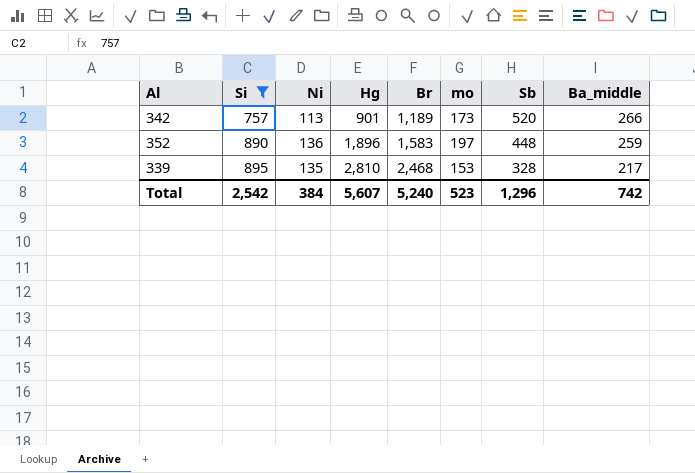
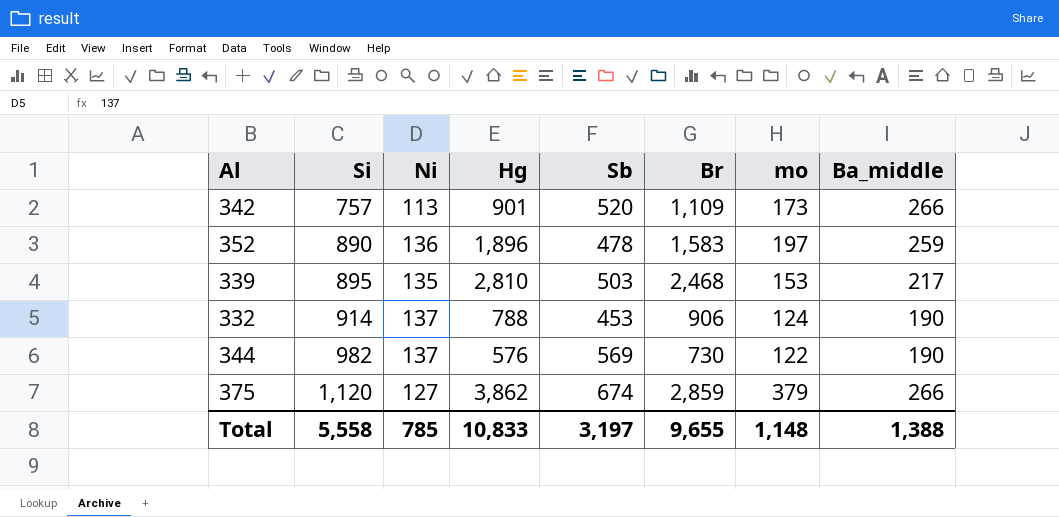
filter: Si <= 895 -> none
column Sb | position: 7 -> 5
342 | Br: 1,189 -> 1,109
352 | Sb: 448 -> 478
339 | Sb: 328 -> 503
Total | Si: 2,542 -> 5,558
Total | Ni: 384 -> 785
Total | Hg: 5,607 -> 10,833
Total | Sb: 1,296 -> 3,197
Total | Br: 5,240 -> 9,655
Total | mo: 523 -> 1,148
Total | Ba_middle: 742 -> 1,388

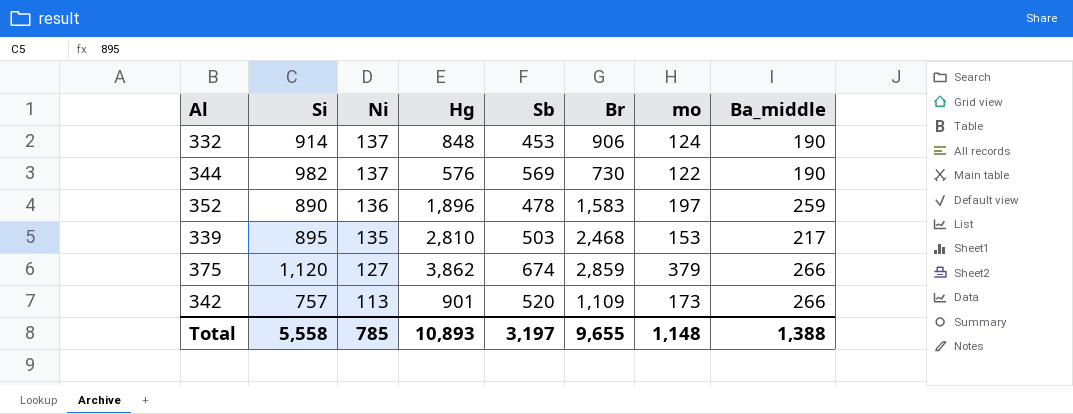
row order: Si ascending -> Ni descending
332 | Hg: 788 -> 848
Total | Hg: 10,833 -> 10,893

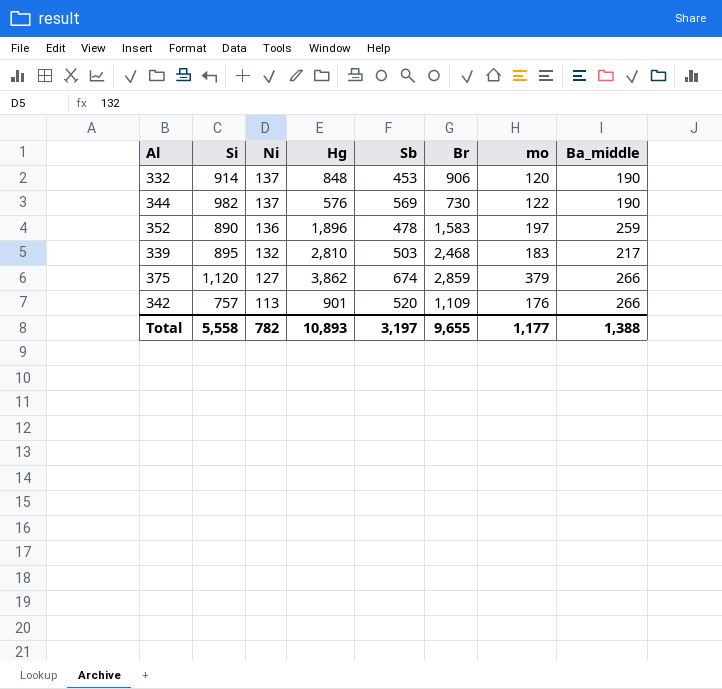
332 | mo: 124 -> 120
339 | Ni: 135 -> 132
339 | mo: 153 -> 183
342 | mo: 173 -> 176
Total | Ni: 785 -> 782
Total | mo: 1,148 -> 1,177

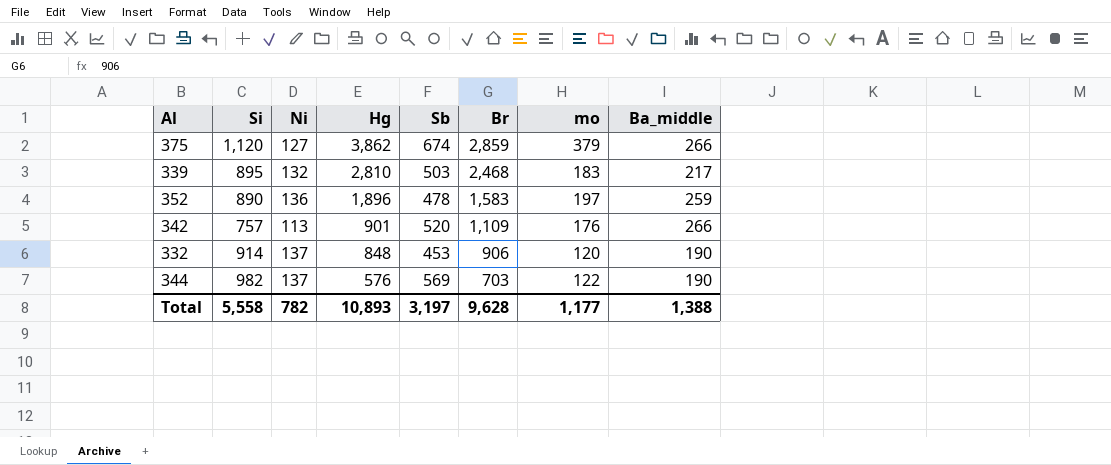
row order: Ni descending -> Hg descending
344 | Br: 730 -> 703
Total | Br: 9,655 -> 9,628

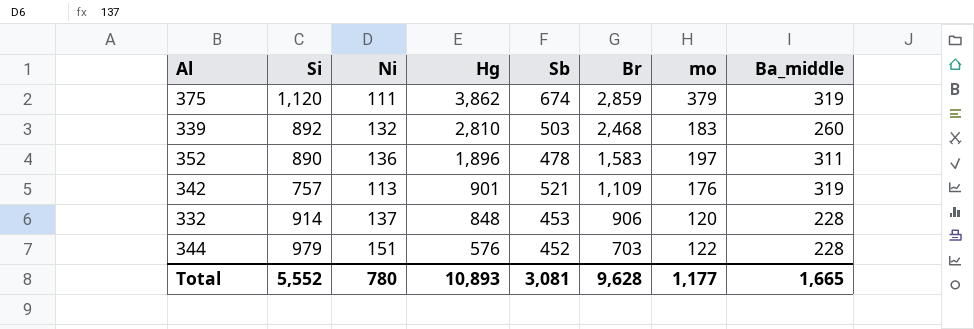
375 | Ni: 127 -> 111
375 | Ba_middle: 266 -> 319
339 | Si: 895 -> 892
339 | Ba_middle: 217 -> 260
352 | Ba_middle: 259 -> 311
342 | Sb: 520 -> 521
342 | Ba_middle: 266 -> 319
332 | Ba_middle: 190 -> 228
344 | Si: 982 -> 979
344 | Ni: 137 -> 151
344 | Sb: 569 -> 452
344 | Ba_middle: 190 -> 228
Total | Si: 5,558 -> 5,552
Total | Ni: 782 -> 780
Total | Sb: 3,197 -> 3,081
Total | Ba_middle: 1,388 -> 1,665

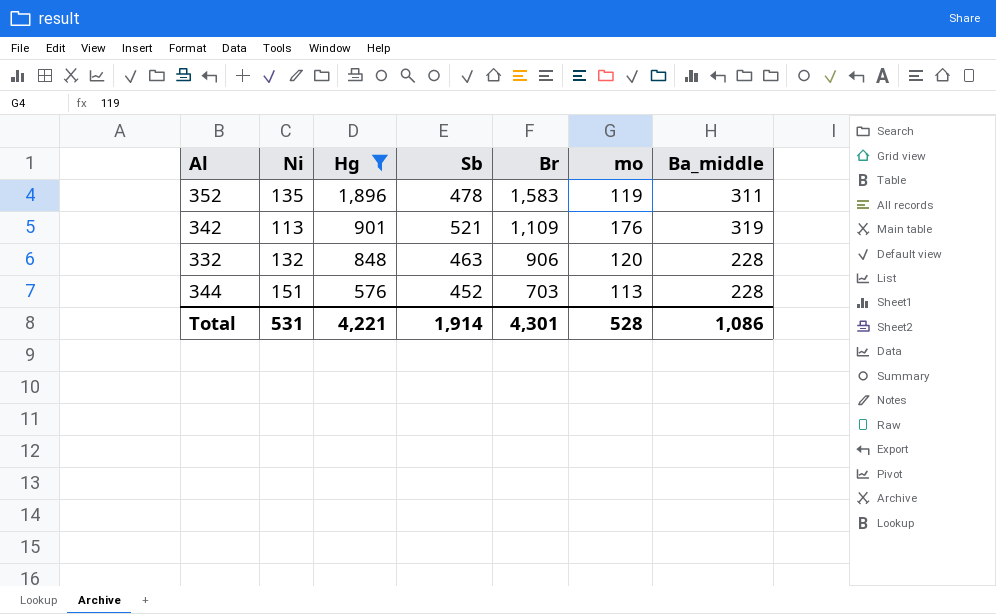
filter: none -> Hg <= 1,896
column Si | position: 2 -> none
352 | Ni: 136 -> 135
352 | mo: 197 -> 119
332 | Ni: 137 -> 132
332 | Sb: 453 -> 463
344 | mo: 122 -> 113
Total | Ni: 780 -> 531
Total | Hg: 10,893 -> 4,221
Total | Sb: 3,081 -> 1,914
Total | Br: 9,628 -> 4,301
Total | mo: 1,177 -> 528
Total | Ba_middle: 1,665 -> 1,086

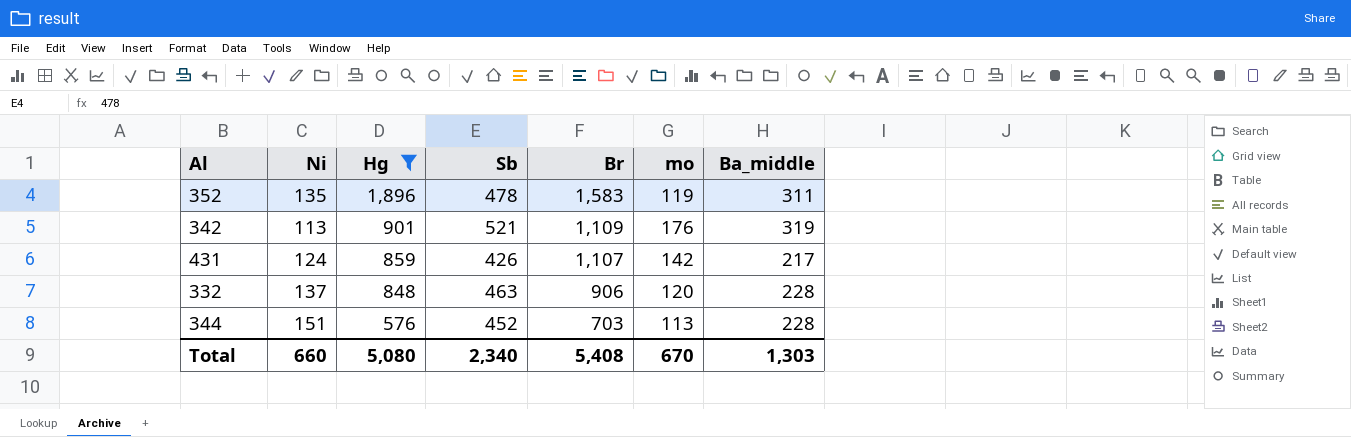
row 431: none -> 124 | 859 | 426 | 1,107 | 142 | 217
332 | Ni: 132 -> 137
Total | Ni: 531 -> 660
Total | Hg: 4,221 -> 5,080
Total | Sb: 1,914 -> 2,340
Total | Br: 4,301 -> 5,408
Total | mo: 528 -> 670
Total | Ba_middle: 1,086 -> 1,303

